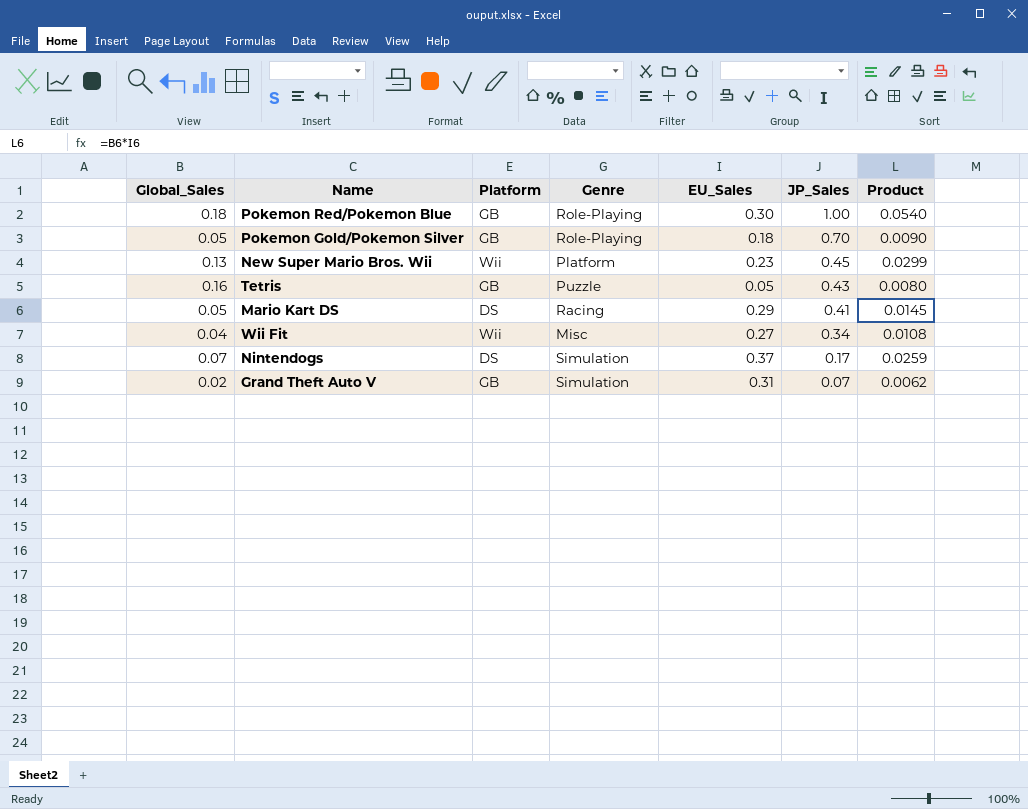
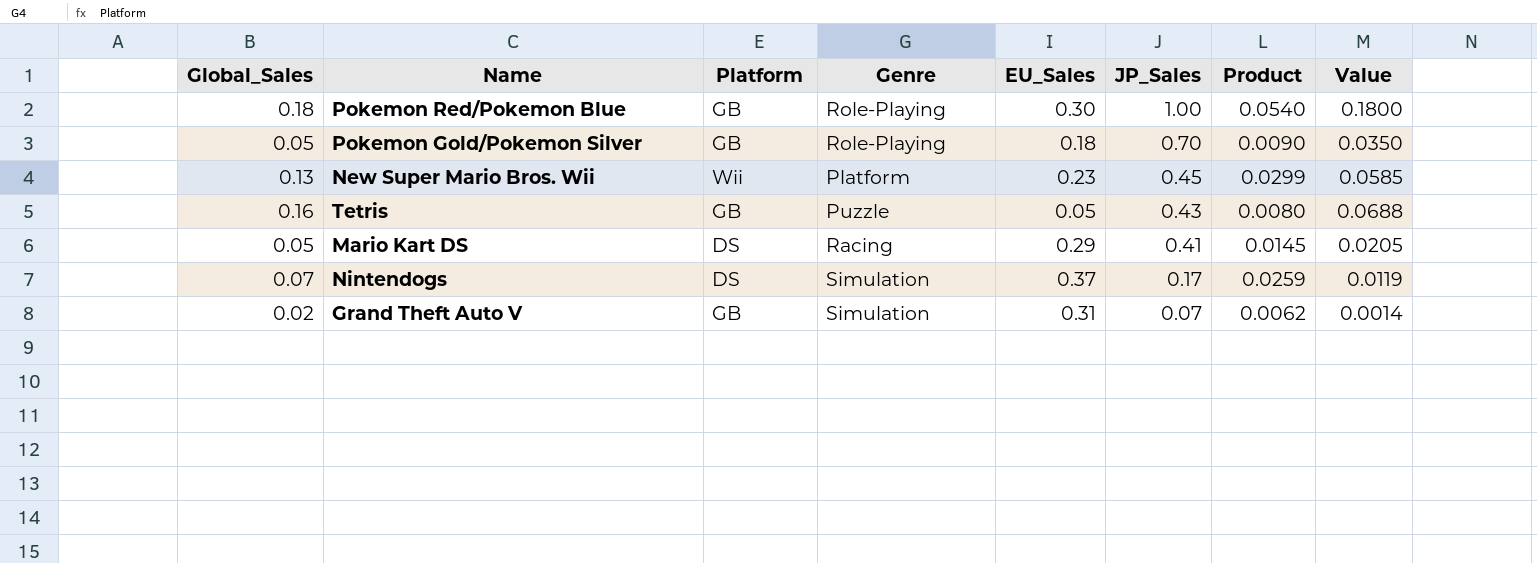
column Value | formula: none -> [Global_Sales] * [JP_Sales]
row Wii Fit: 0.04 | Wii | Misc | 0.27 | 0.34 | 0.0108 -> none

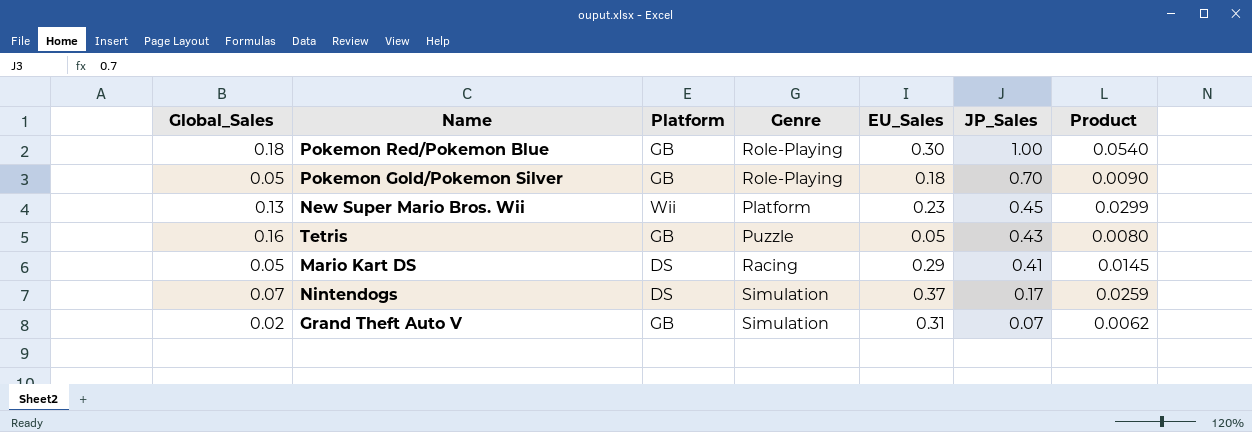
column Value | formula: [Global_Sales] * [JP_Sales] -> none

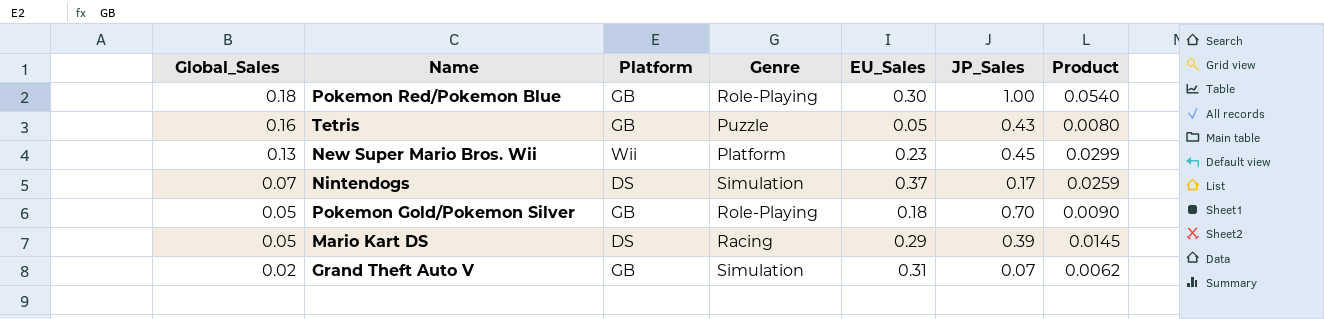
row order: JP_Sales descending -> Global_Sales descending
Mario Kart DS | JP_Sales: 0.41 -> 0.39

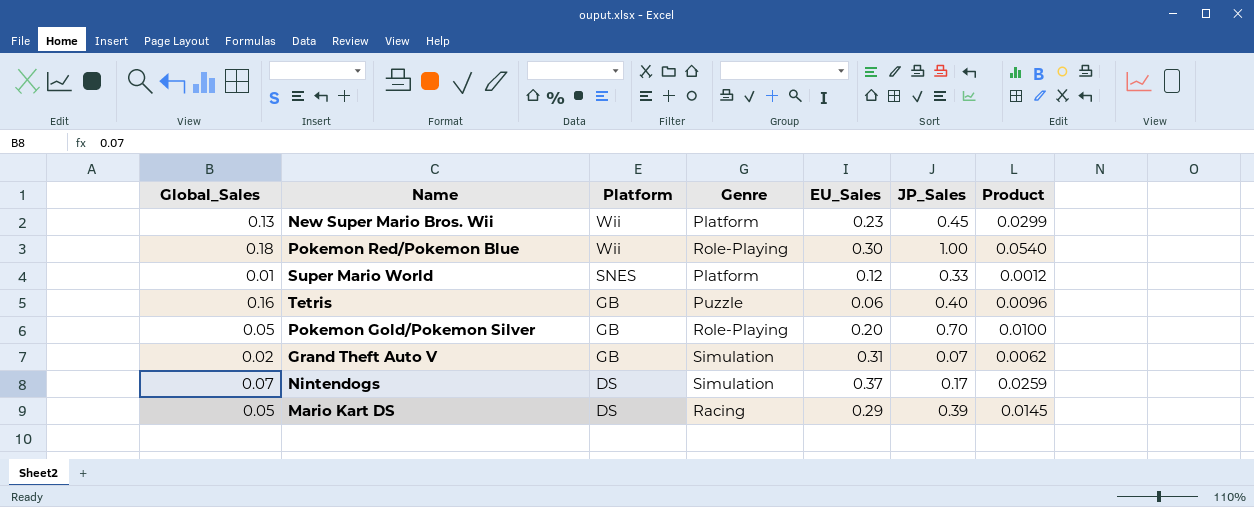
row order: Global_Sales descending -> Platform descending
Pokemon Red/Pokemon Blue | Platform: GB -> Wii
row Super Mario World: none -> 0.01 | SNES | Platform | 0.12 | 0.33 | 0.0012
Tetris | EU_Sales: 0.05 -> 0.06
Tetris | JP_Sales: 0.43 -> 0.40
Tetris | Product: 0.0080 -> 0.0096
Pokemon Gold/Pokemon Silver | EU_Sales: 0.18 -> 0.20
Pokemon Gold/Pokemon Silver | Product: 0.0090 -> 0.0100

